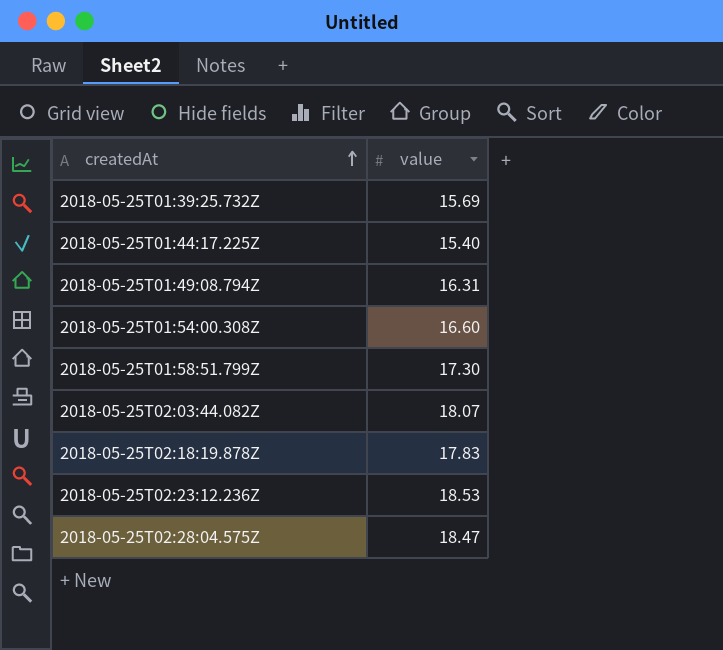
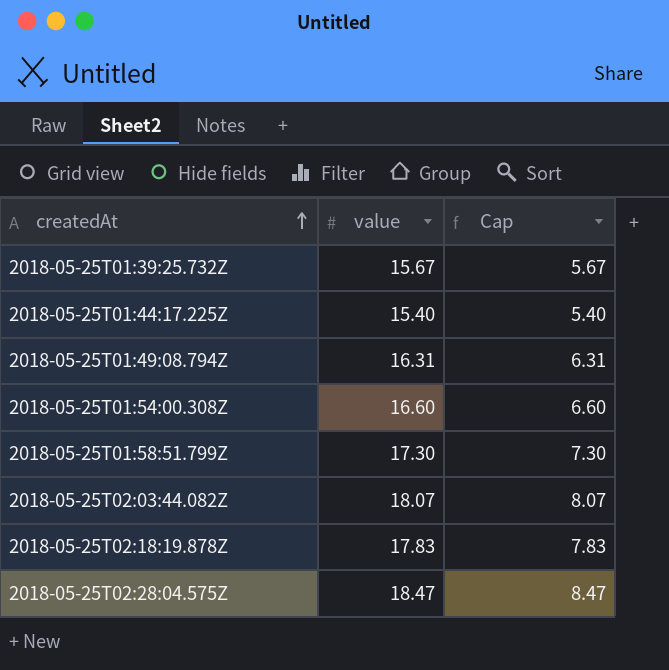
column Cap | formula: none -> [value] - 10
row 2018-05-25T02:23:12.236Z: 18.53 -> none
2018-05-25T01:39:25.732Z | value: 15.69 -> 15.67

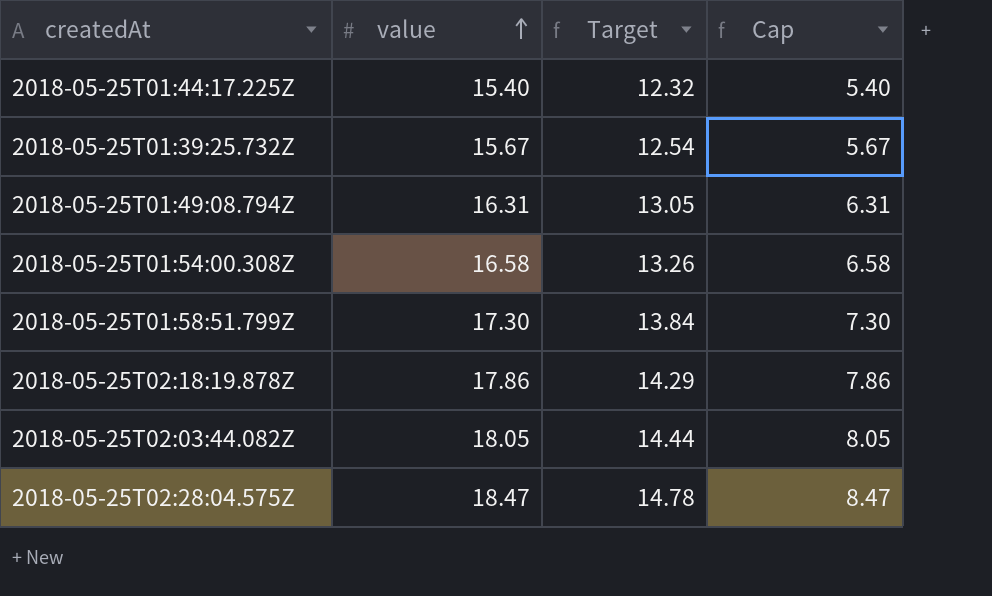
row order: createdAt ascending -> value ascending
column Target | formula: none -> [value] * 0.8
2018-05-25T01:54:00.308Z | value: 16.60 -> 16.58
2018-05-25T01:54:00.308Z | Cap: 6.60 -> 6.58
2018-05-25T02:18:19.878Z | value: 17.83 -> 17.86
2018-05-25T02:18:19.878Z | Cap: 7.83 -> 7.86
2018-05-25T02:03:44.082Z | value: 18.07 -> 18.05
2018-05-25T02:03:44.082Z | Cap: 8.07 -> 8.05

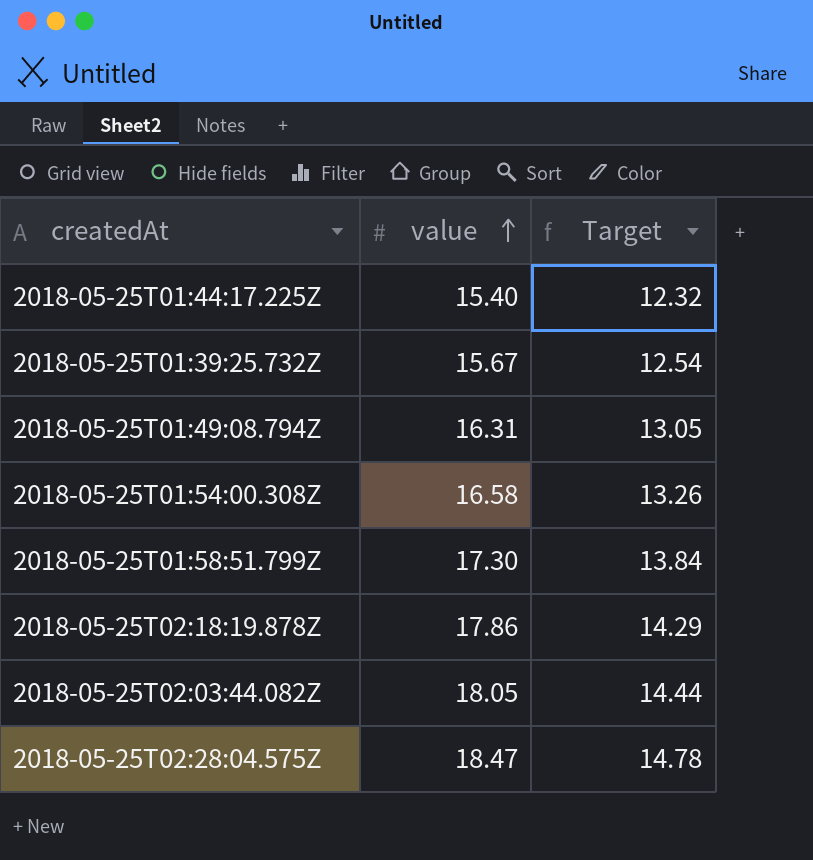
column Cap | formula: [value] - 10 -> none

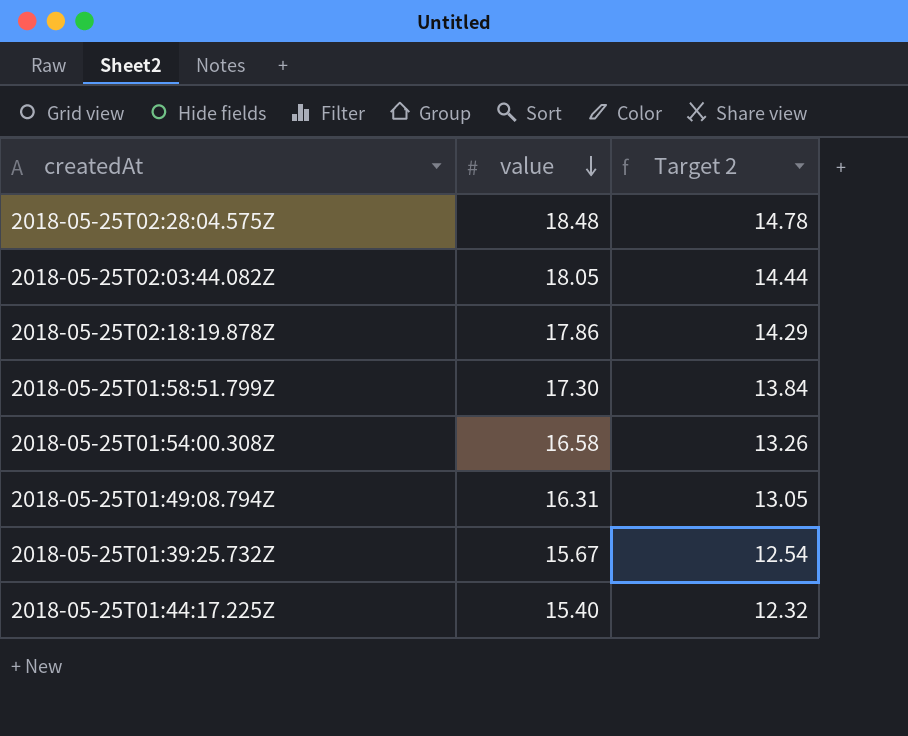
row order: value ascending -> value descending
column name: Target -> Target 2
2018-05-25T02:28:04.575Z | value: 18.47 -> 18.48

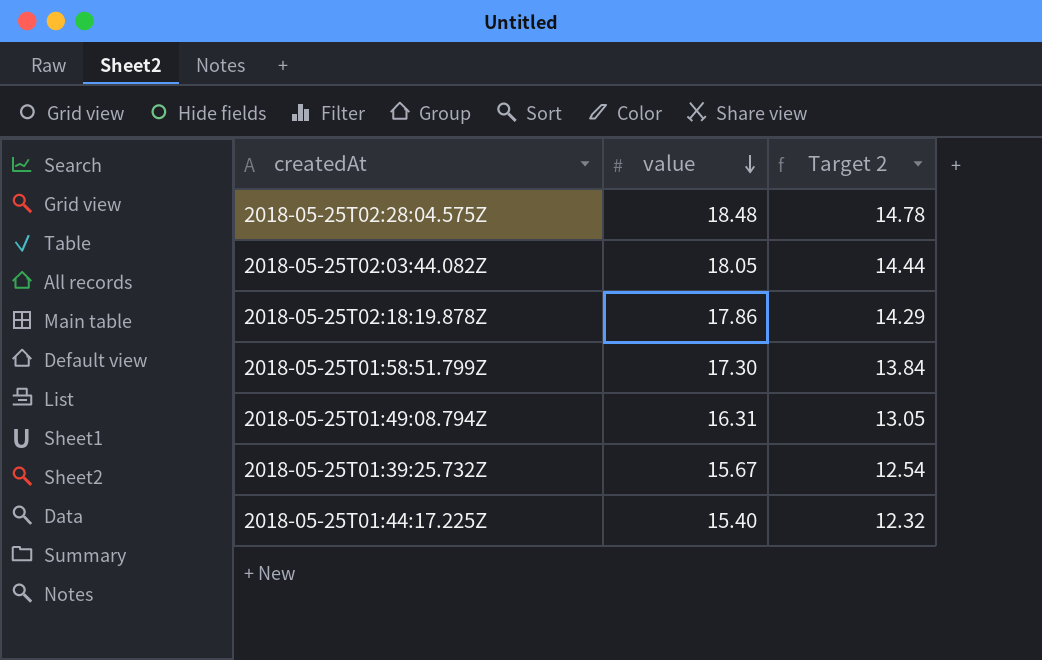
row 2018-05-25T01:54:00.308Z: 16.58 | 13.26 -> none

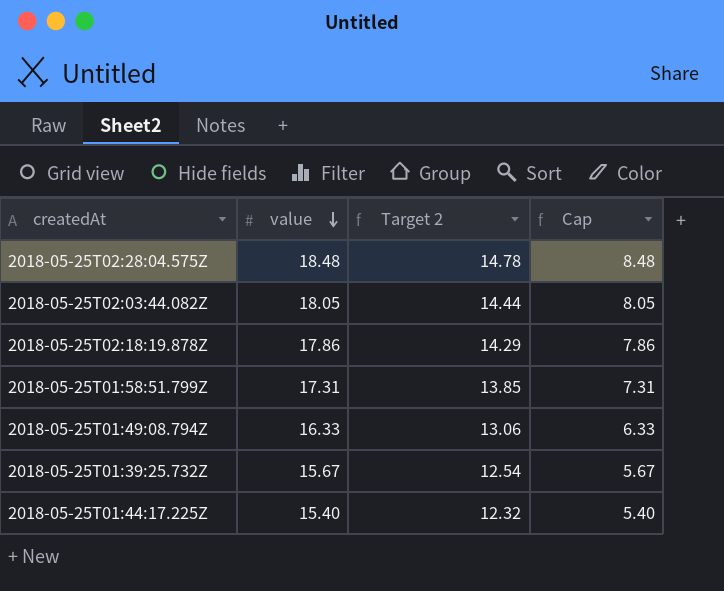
column Cap | formula: none -> [value] - 10
2018-05-25T01:58:51.799Z | value: 17.30 -> 17.31
2018-05-25T01:58:51.799Z | Target 2: 13.84 -> 13.85
2018-05-25T01:49:08.794Z | value: 16.31 -> 16.33
2018-05-25T01:49:08.794Z | Target 2: 13.05 -> 13.06

